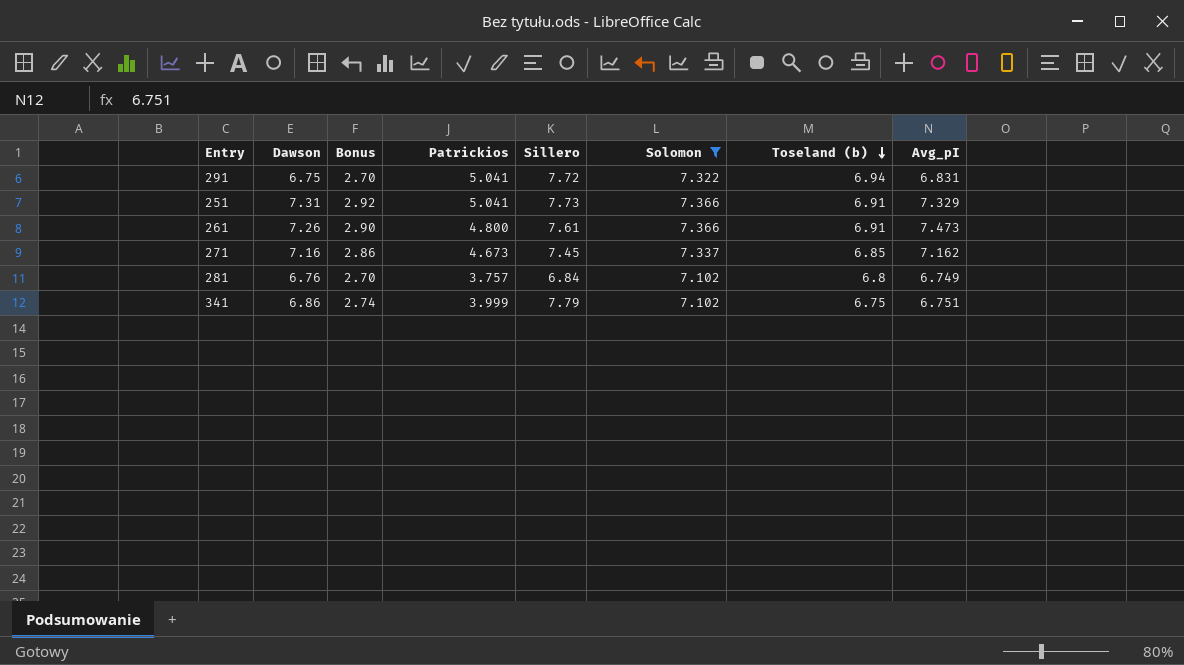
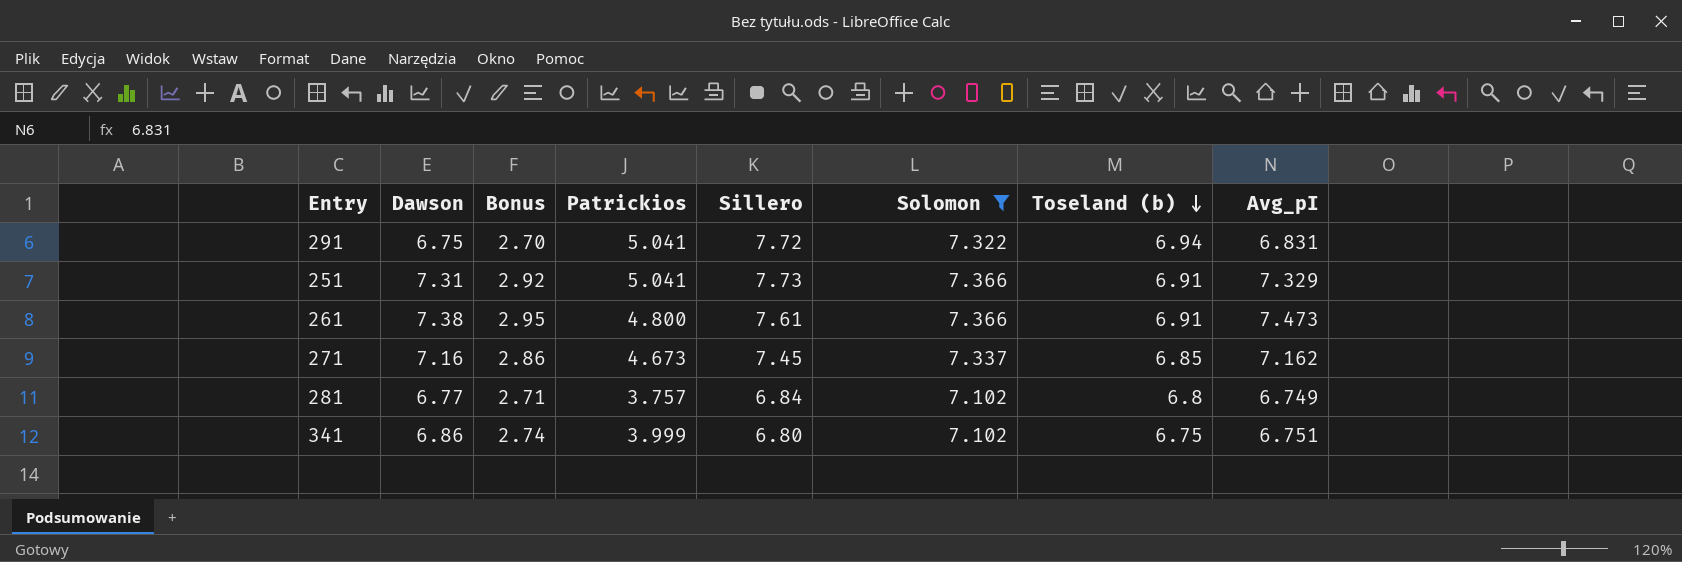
261 | Dawson: 7.26 -> 7.38
261 | Bonus: 2.90 -> 2.95
281 | Dawson: 6.76 -> 6.77
281 | Bonus: 2.70 -> 2.71
341 | Sillero: 7.79 -> 6.80

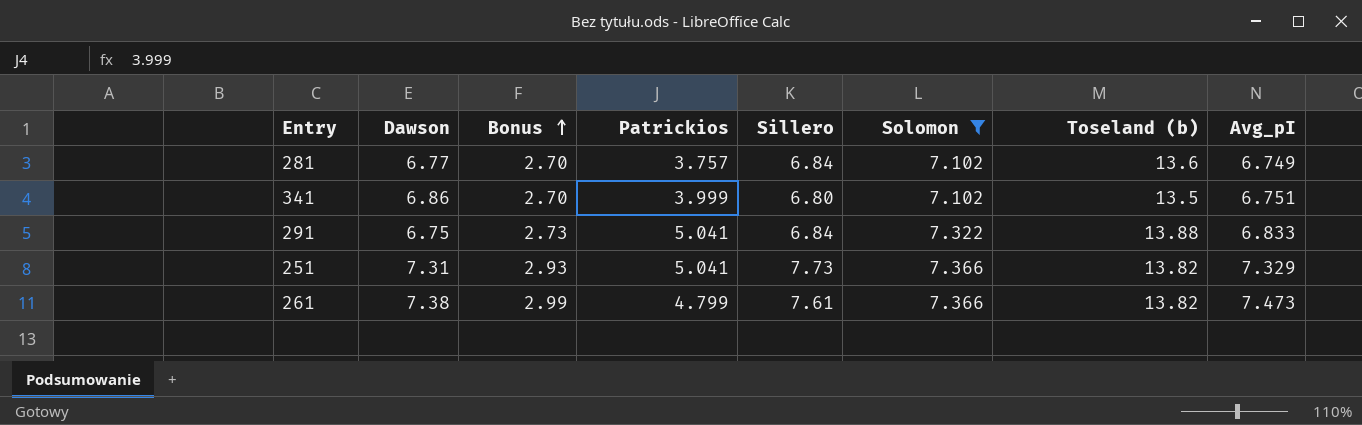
row order: Toseland (b) descending -> Bonus ascending
column Bonus | formula: [Dawson] * 0.4 -> [Avg_pI] * 0.4
row 271: 7.16 | 2.86 | 4.673 | 7.45 | 7.337 | 6.85 | 7.162 -> none
281 | Toseland (b): 6.8 -> 13.6
341 | Toseland (b): 6.75 -> 13.5
291 | Sillero: 7.72 -> 6.84
291 | Toseland (b): 6.94 -> 13.88
291 | Avg_pI: 6.831 -> 6.833
251 | Toseland (b): 6.91 -> 13.82
261 | Patrickios: 4.800 -> 4.799
261 | Toseland (b): 6.91 -> 13.82

